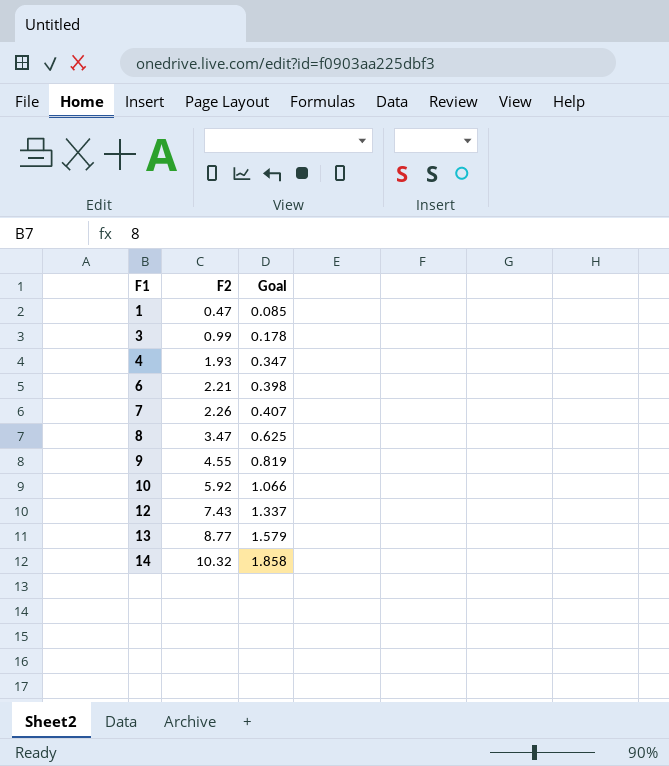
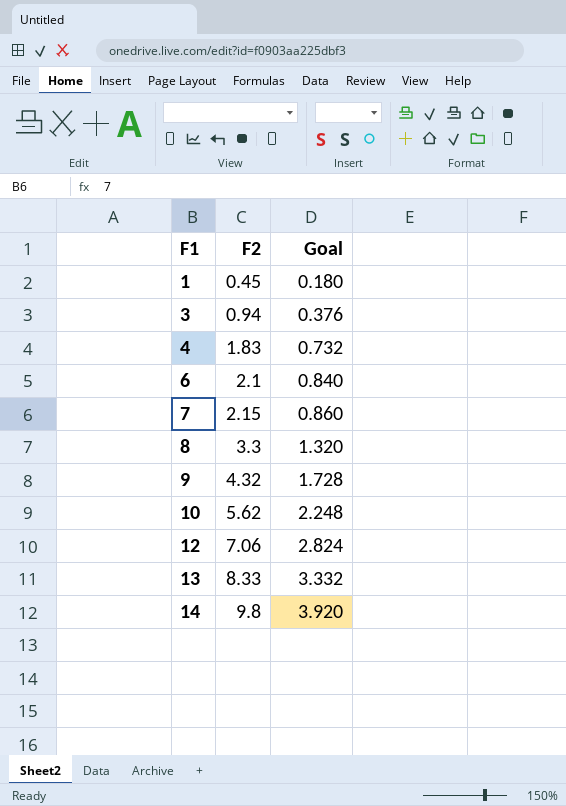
column Goal | formula: [F2] * 0.18 -> [F2] * 0.4
1 | F2: 0.47 -> 0.45
3 | F2: 0.99 -> 0.94
4 | F2: 1.93 -> 1.83
6 | F2: 2.21 -> 2.1
7 | F2: 2.26 -> 2.15
8 | F2: 3.47 -> 3.3
9 | F2: 4.55 -> 4.32
10 | F2: 5.92 -> 5.62
12 | F2: 7.43 -> 7.06
13 | F2: 8.77 -> 8.33
14 | F2: 10.32 -> 9.8

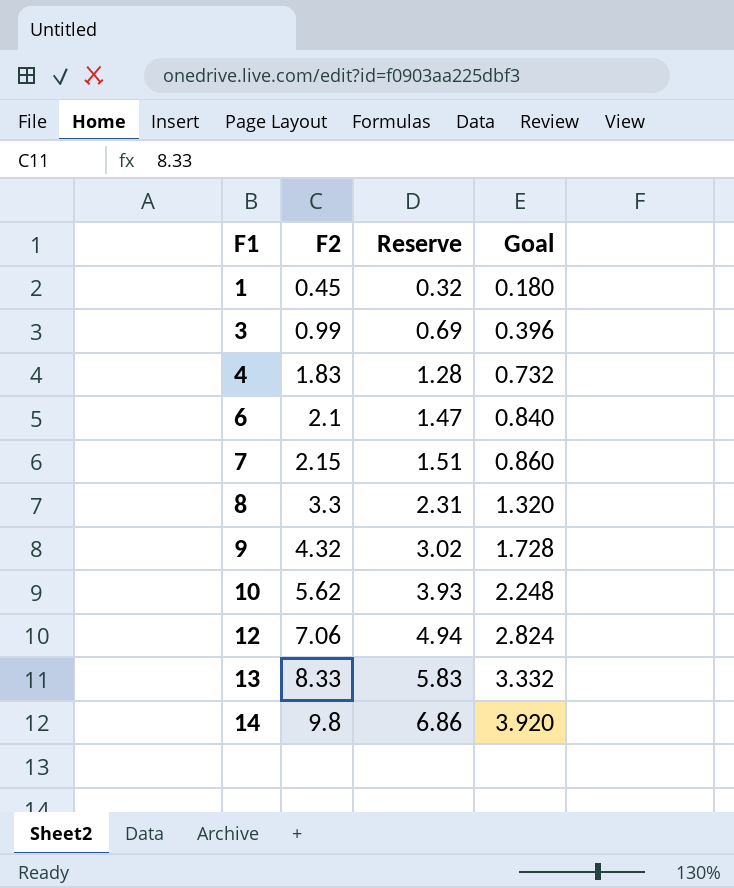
column Reserve | formula: none -> [F2] * 0.7
3 | F2: 0.94 -> 0.99
3 | Goal: 0.376 -> 0.396

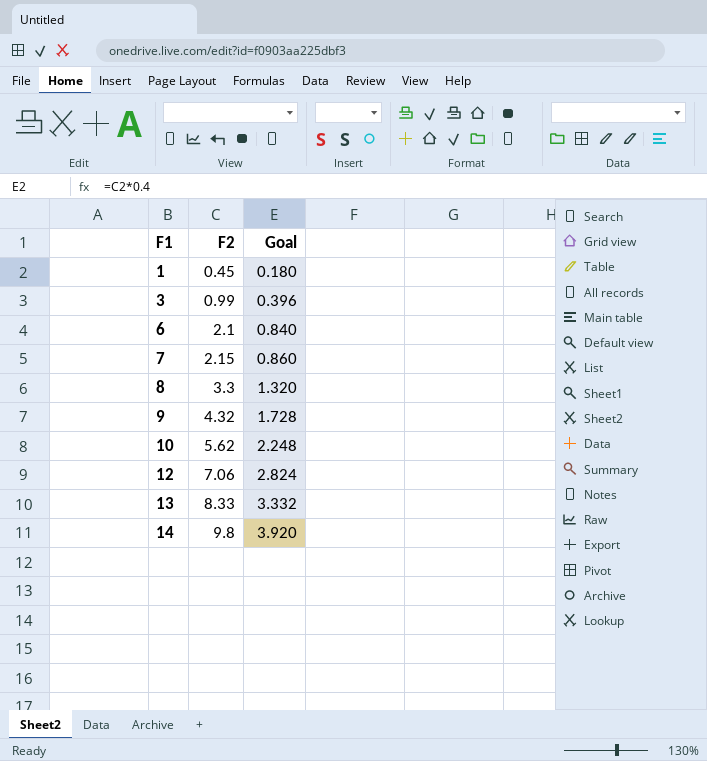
column Reserve | formula: [F2] * 0.7 -> none
row 4: 1.83 | 1.28 | 0.732 -> none

